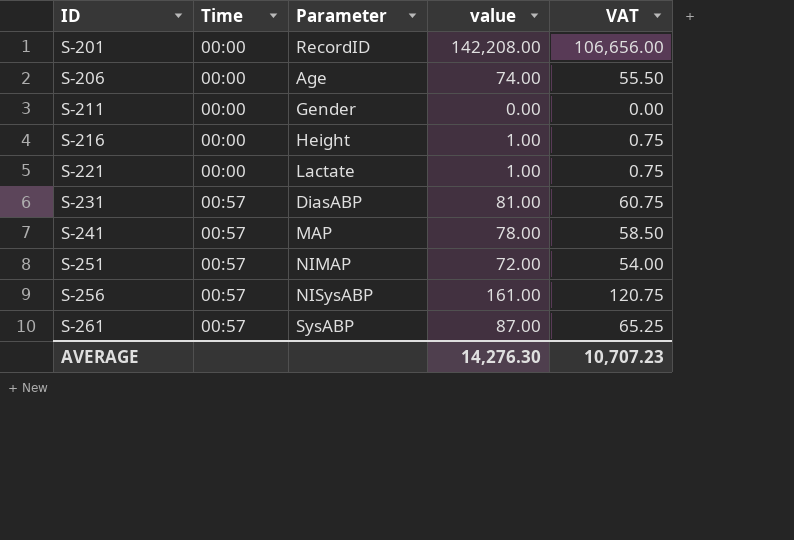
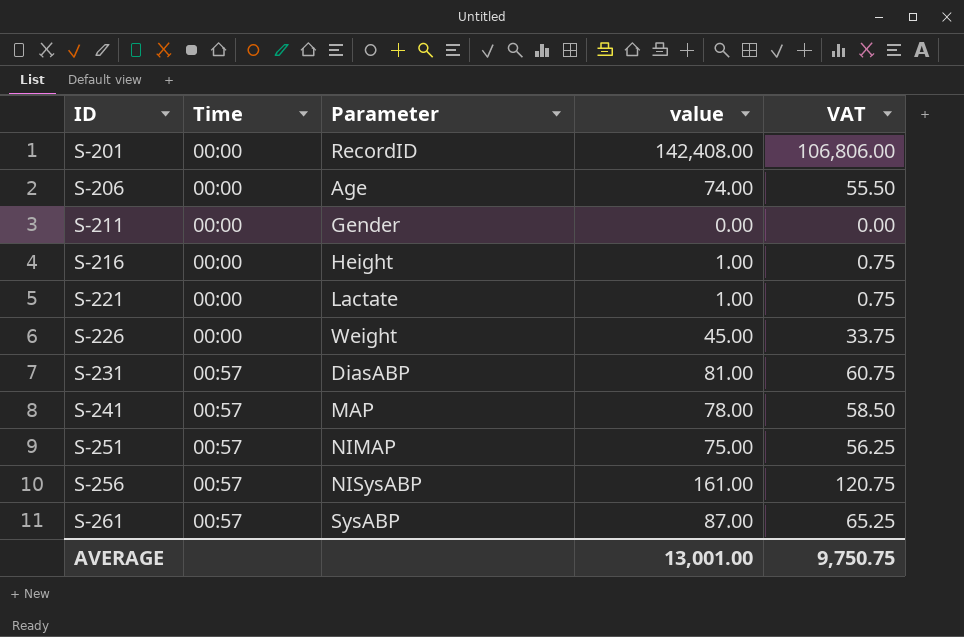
S-201 | value: 142,208.00 -> 142,408.00
S-201 | VAT: 106,656.00 -> 106,806.00
row S-226: none -> 00:00 | Weight | 45.00 | 33.75
S-251 | value: 72.00 -> 75.00
S-251 | VAT: 54.00 -> 56.25
AVERAGE | value: 14,276.30 -> 13,001.00
AVERAGE | VAT: 10,707.23 -> 9,750.75

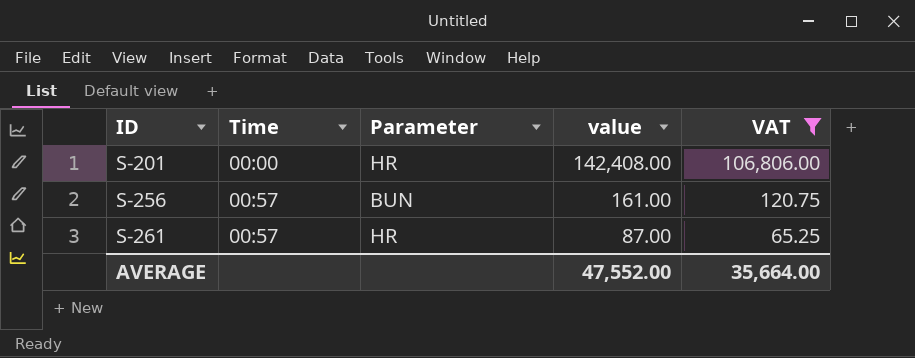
filter: none -> VAT >= 65.25
S-201 | Parameter: RecordID -> HR
S-256 | Parameter: NISysABP -> BUN
S-261 | Parameter: SysABP -> HR
AVERAGE | value: 13,001.00 -> 47,552.00
AVERAGE | VAT: 9,750.75 -> 35,664.00

